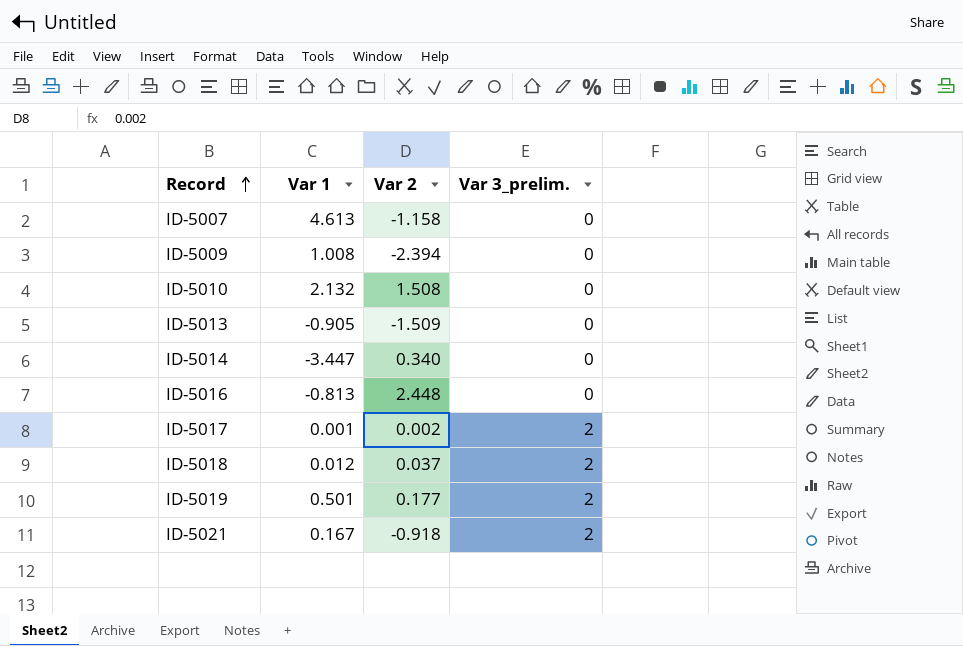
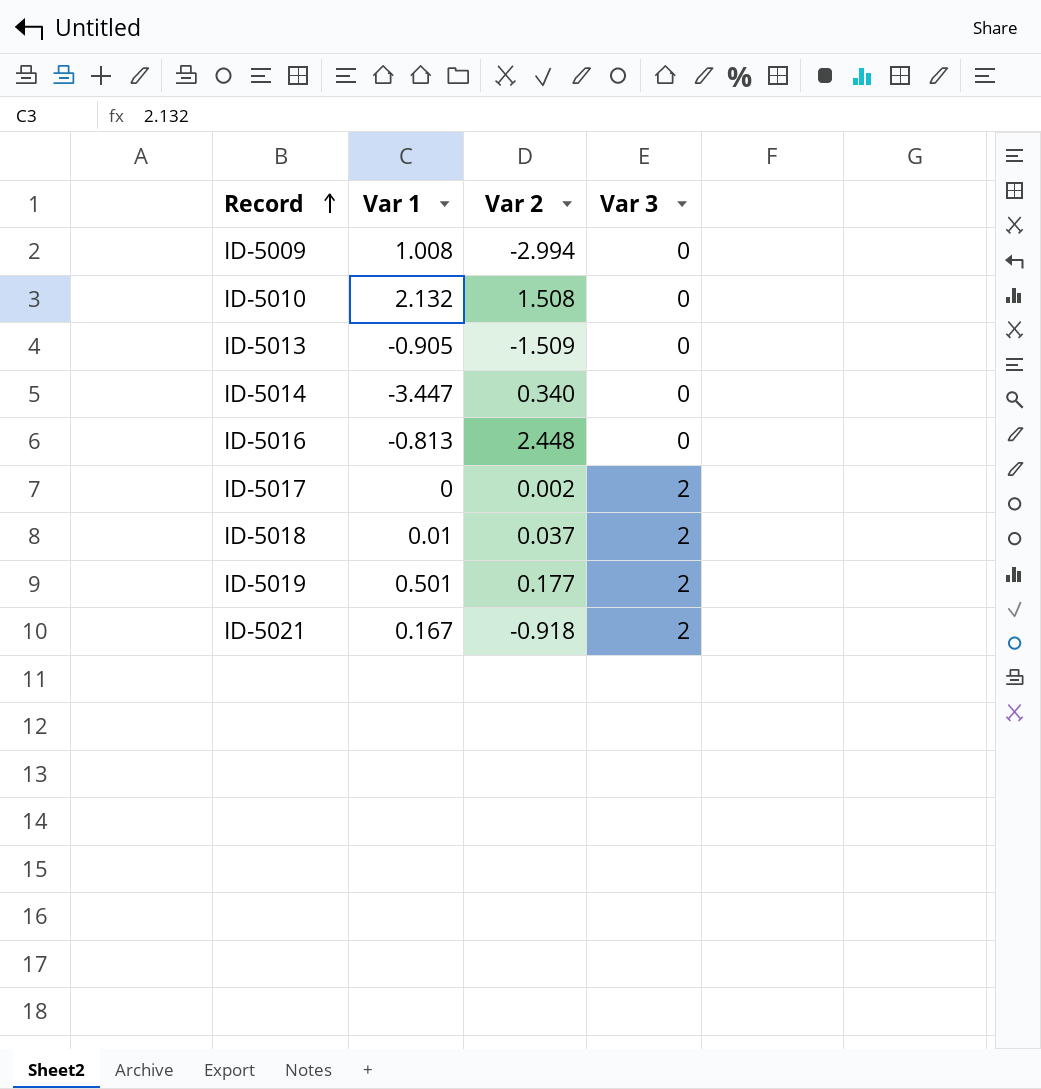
column name: Var 3_prelim. -> Var 3
row ID-5007: 4.613 | -1.158 | 0 -> none
ID-5009 | Var 2: -2.394 -> -2.994
ID-5017 | Var 1: 0.001 -> 0
ID-5018 | Var 1: 0.012 -> 0.01

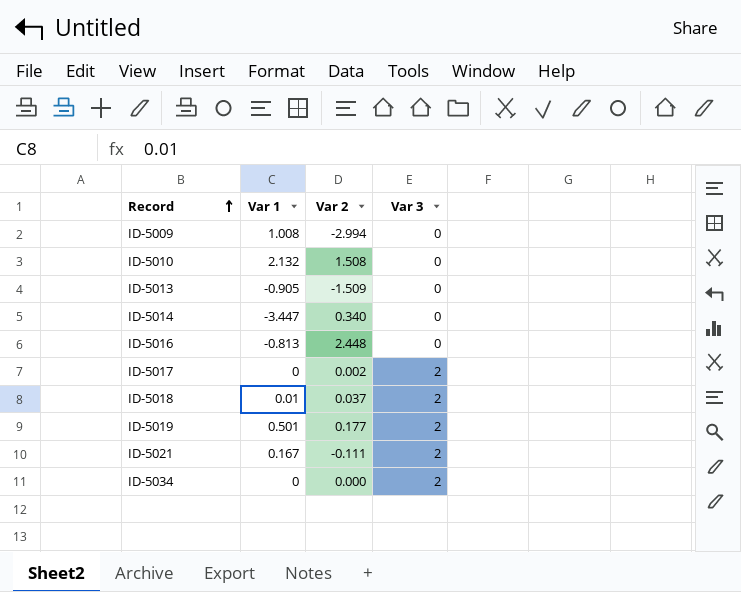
ID-5021 | Var 2: -0.918 -> -0.111
row ID-5034: none -> 0 | 0.000 | 2

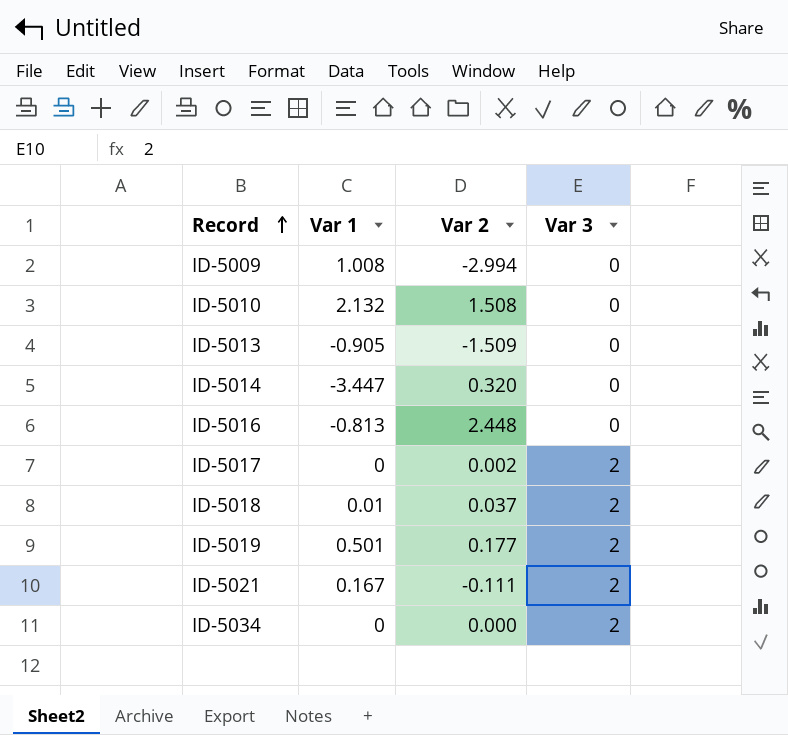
ID-5014 | Var 2: 0.340 -> 0.320

